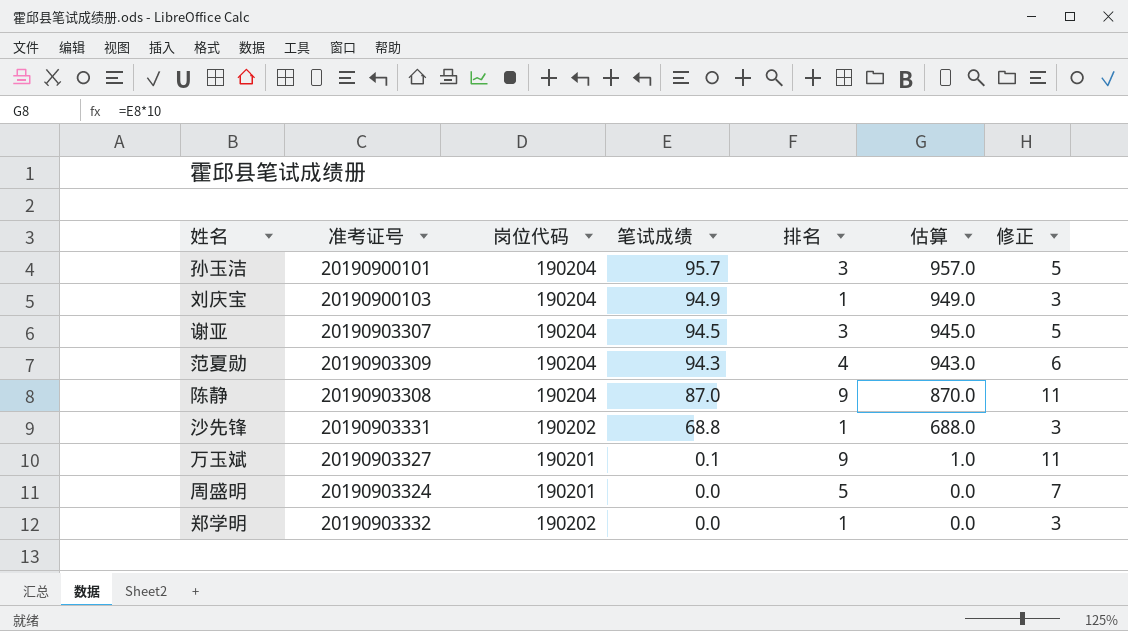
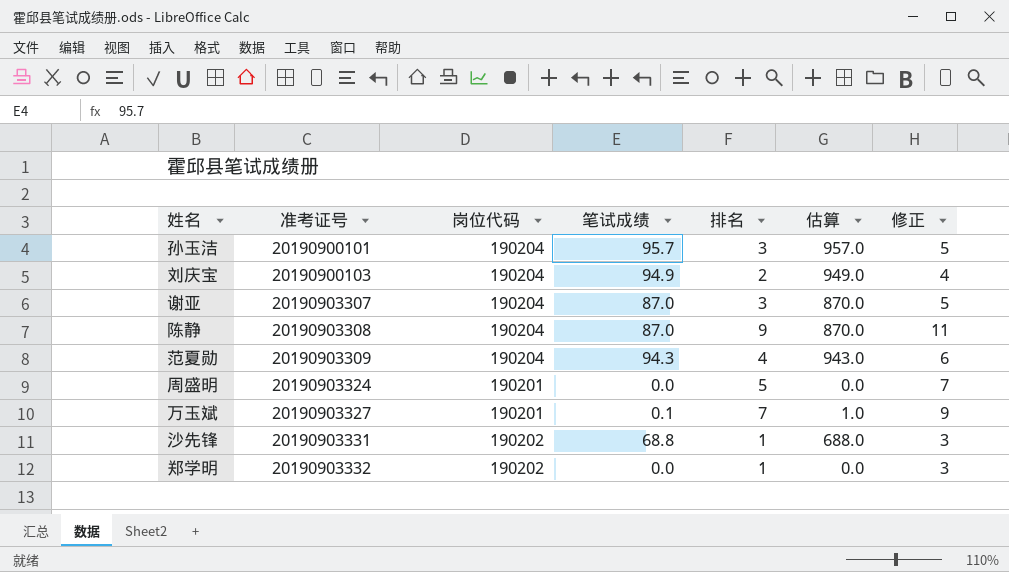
row order: 笔试成绩 descending -> 准考证号 ascending
刘庆宝 | 排名: 1 -> 2
刘庆宝 | 修正: 3 -> 4
谢亚 | 笔试成绩: 94.5 -> 87.0
谢亚 | 估算: 945.0 -> 870.0
万玉斌 | 排名: 9 -> 7
万玉斌 | 修正: 11 -> 9

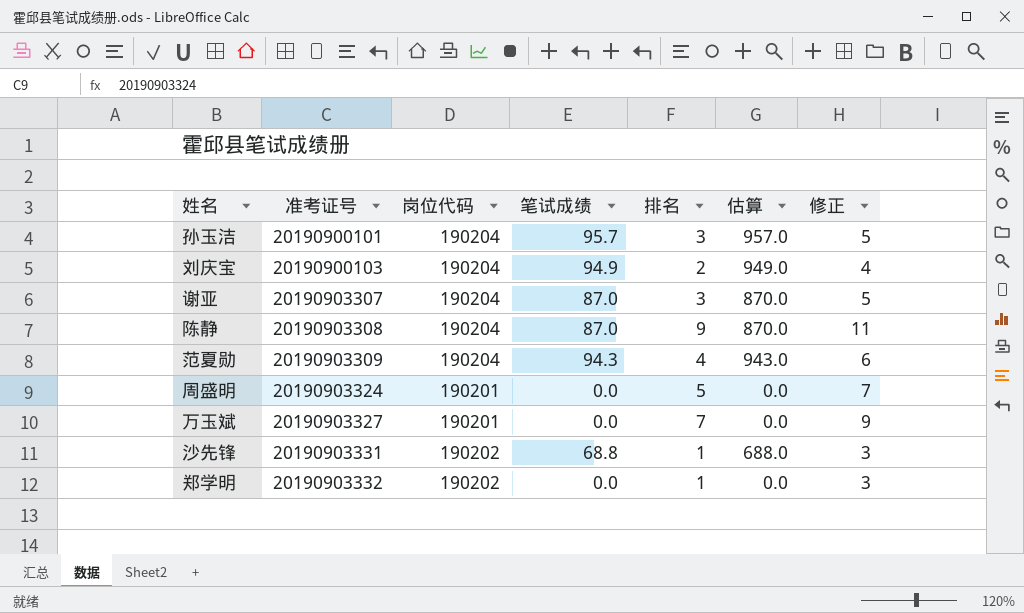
万玉斌 | 笔试成绩: 0.1 -> 0.0
万玉斌 | 估算: 1.0 -> 0.0

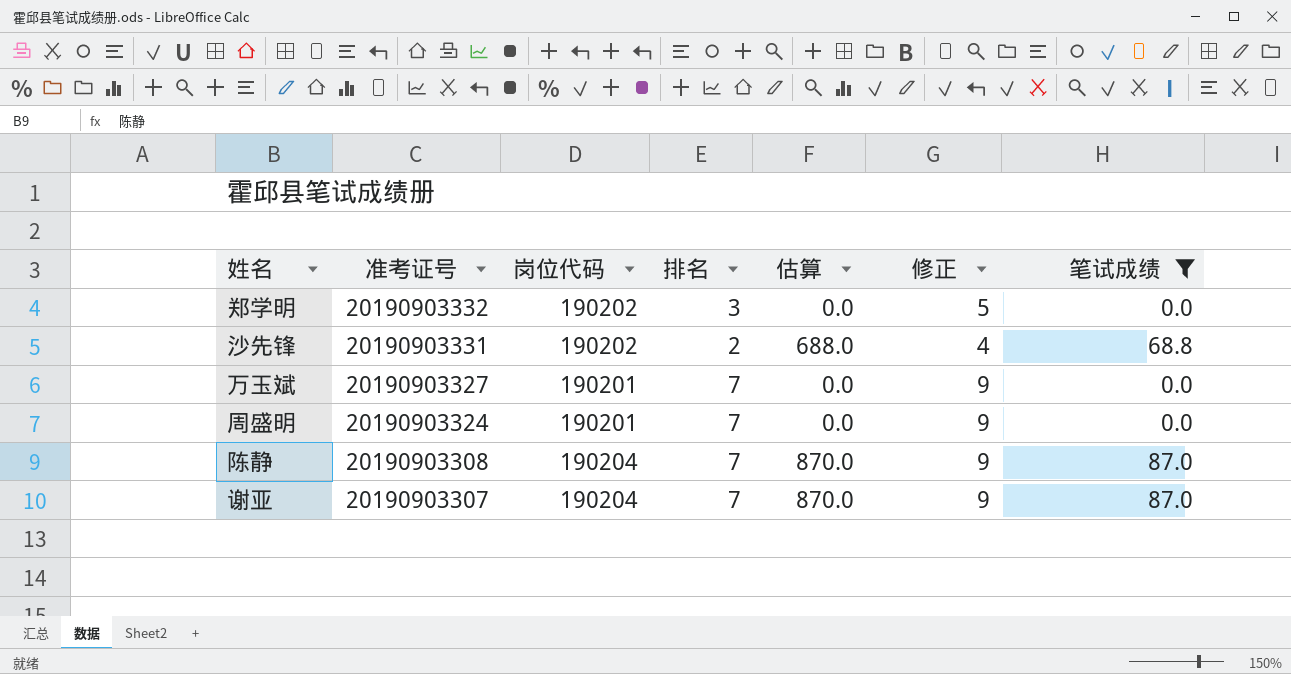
filter: none -> 笔试成绩 <= 87.0
row order: 准考证号 ascending -> 准考证号 descending
column 笔试成绩 | position: 4 -> 7
郑学明 | 排名: 1 -> 3
郑学明 | 修正: 3 -> 5
沙先锋 | 排名: 1 -> 2
沙先锋 | 修正: 3 -> 4
周盛明 | 排名: 5 -> 7
周盛明 | 修正: 7 -> 9
陈静 | 排名: 9 -> 7
陈静 | 修正: 11 -> 9
谢亚 | 排名: 3 -> 7
谢亚 | 修正: 5 -> 9

